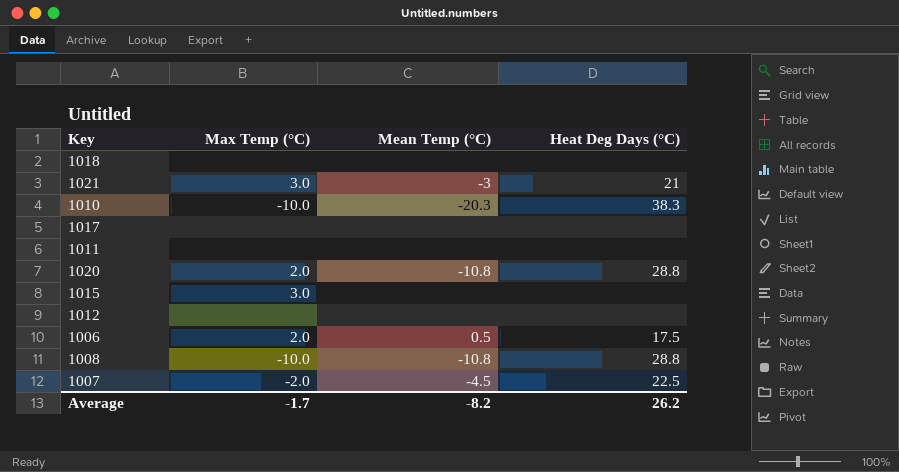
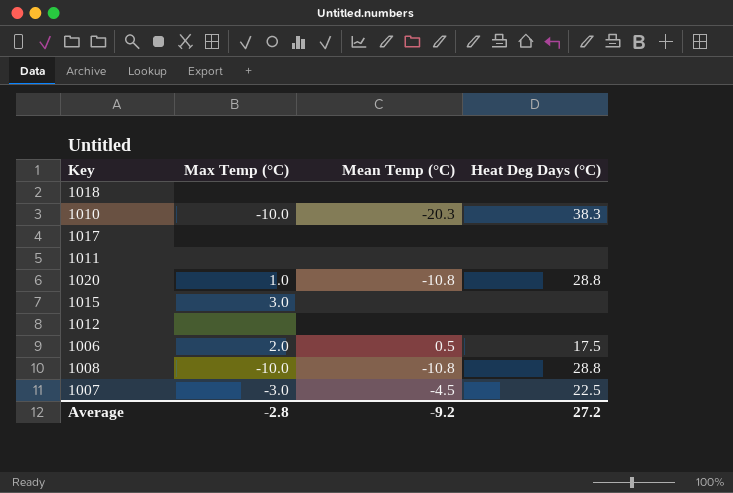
row 1021: 3.0 | -3 | 21 -> none
1020 | Max Temp (°C): 2.0 -> 1.0
1007 | Max Temp (°C): -2.0 -> -3.0
Average | Max Temp (°C): -1.7 -> -2.8
Average | Mean Temp (°C): -8.2 -> -9.2
Average | Heat Deg Days (°C): 26.2 -> 27.2

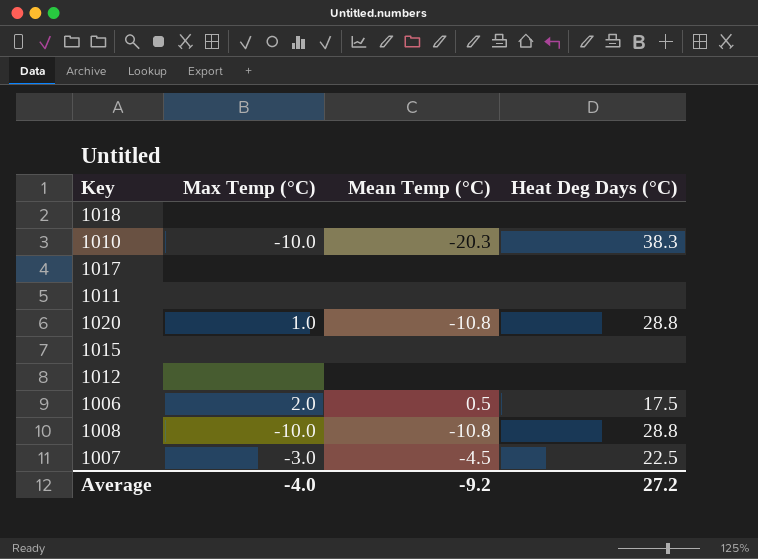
1015 | Max Temp (°C): 3.0 -> none
Average | Max Temp (°C): -2.8 -> -4.0

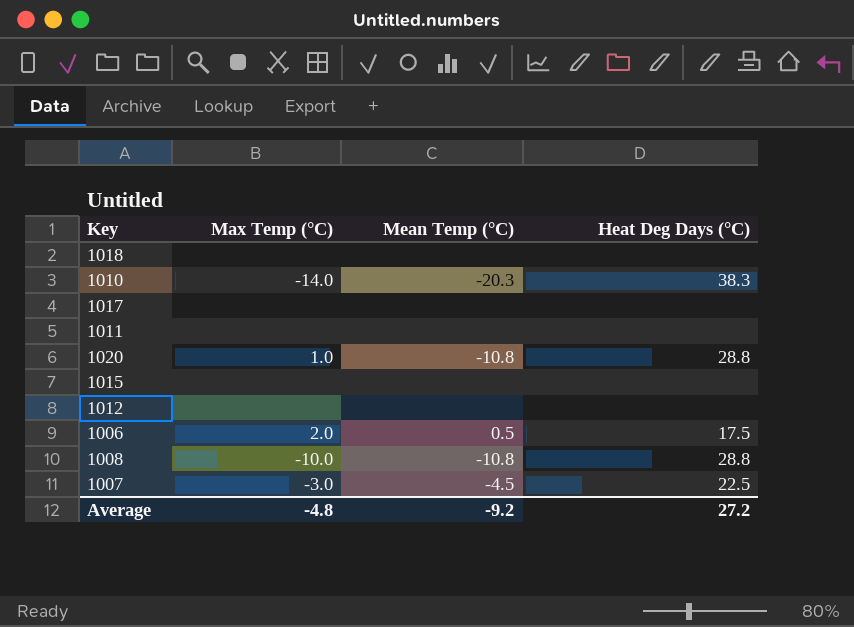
1010 | Max Temp (°C): -10.0 -> -14.0
Average | Max Temp (°C): -4.0 -> -4.8

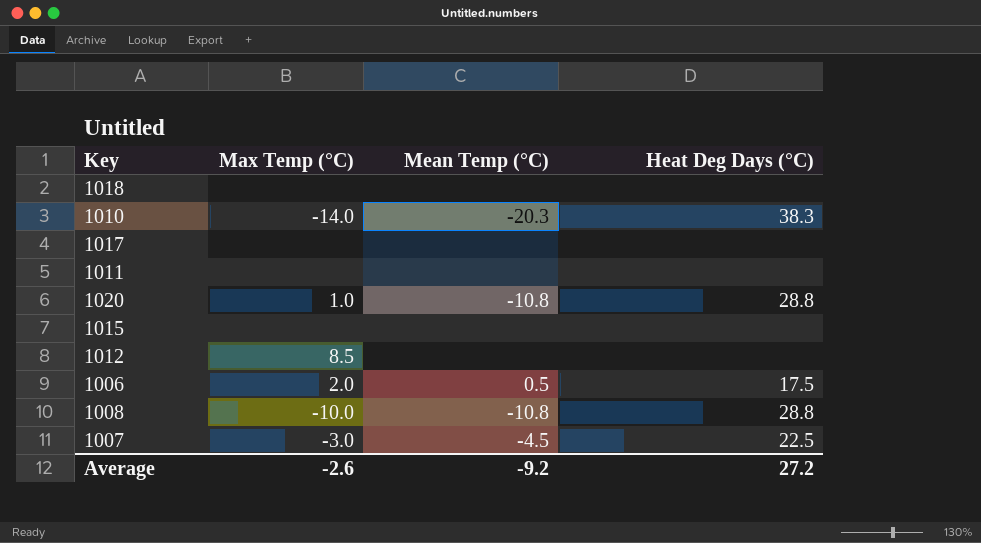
1012 | Max Temp (°C): none -> 8.5
Average | Max Temp (°C): -4.8 -> -2.6

